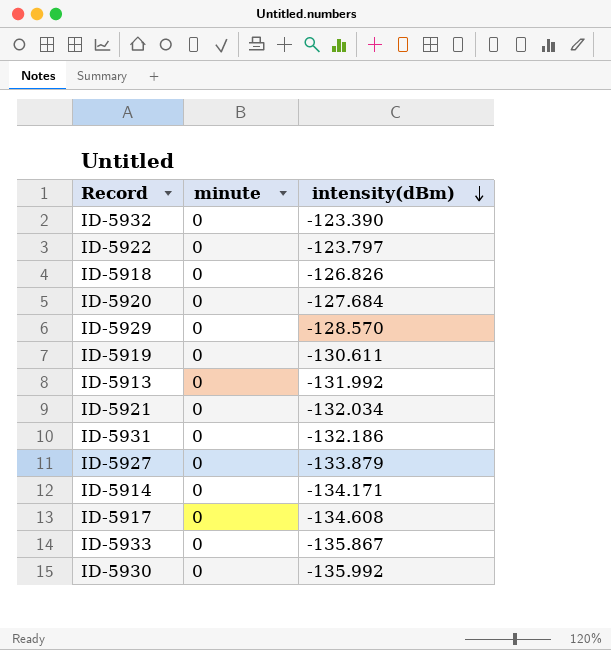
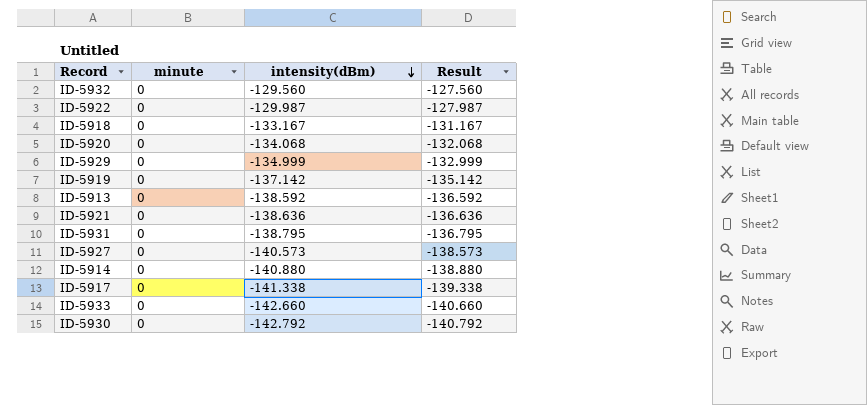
column Result | formula: none -> [intensity(dBm)] + 2
ID-5932 | intensity(dBm): -123.390 -> -129.560
ID-5922 | intensity(dBm): -123.797 -> -129.987
ID-5918 | intensity(dBm): -126.826 -> -133.167
ID-5920 | intensity(dBm): -127.684 -> -134.068
ID-5929 | intensity(dBm): -128.570 -> -134.999
ID-5919 | intensity(dBm): -130.611 -> -137.142
ID-5913 | intensity(dBm): -131.992 -> -138.592
ID-5921 | intensity(dBm): -132.034 -> -138.636
ID-5931 | intensity(dBm): -132.186 -> -138.795
ID-5927 | intensity(dBm): -133.879 -> -140.573
ID-5914 | intensity(dBm): -134.171 -> -140.880
ID-5917 | intensity(dBm): -134.608 -> -141.338
ID-5933 | intensity(dBm): -135.867 -> -142.660
ID-5930 | intensity(dBm): -135.992 -> -142.792

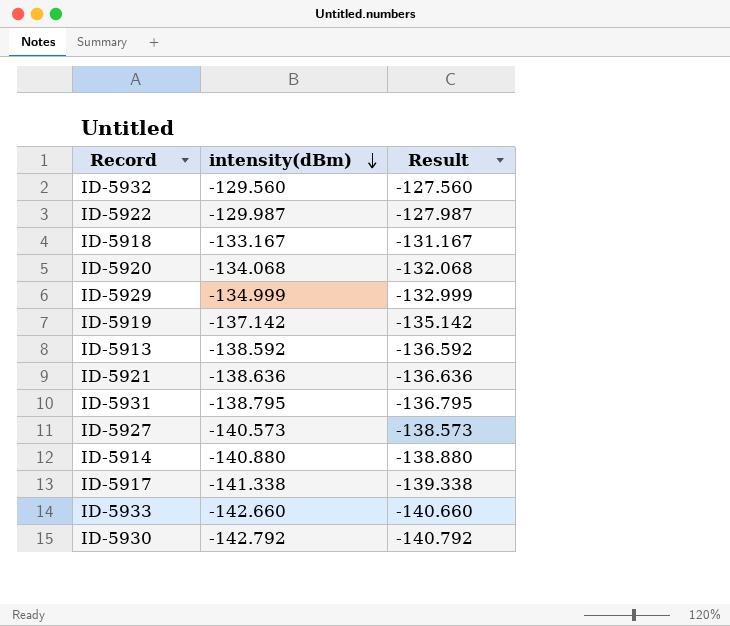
column minute | position: 2 -> none

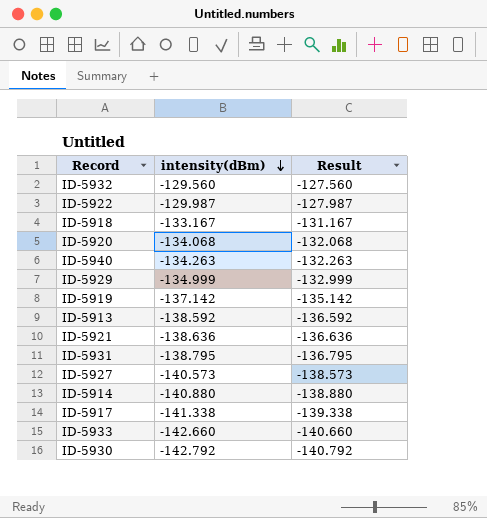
row ID-5940: none -> -134.263 | -132.263

